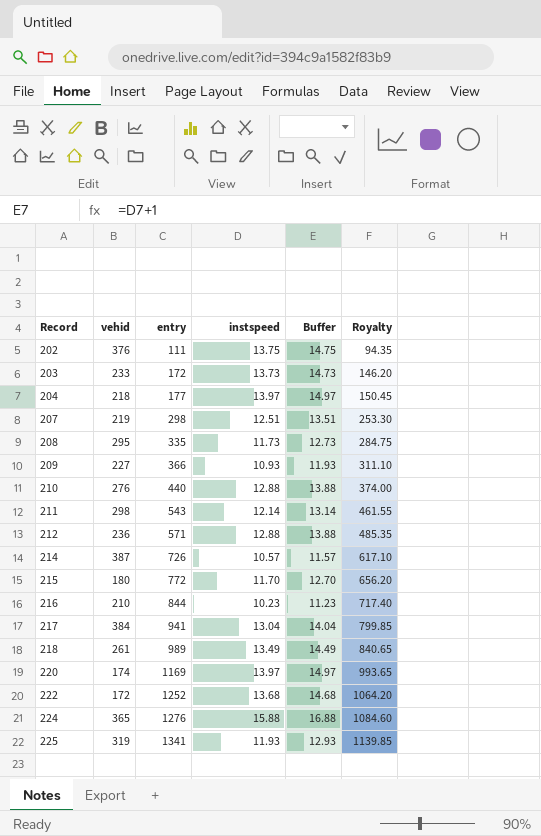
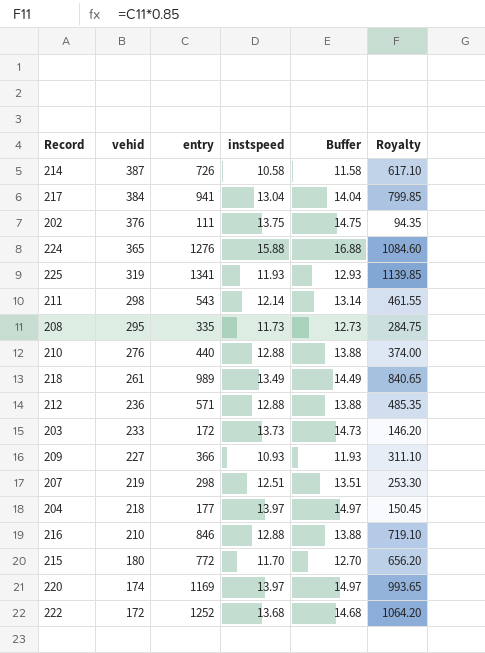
row order: Record ascending -> vehid descending
214 | instspeed: 10.57 -> 10.58
214 | Buffer: 11.57 -> 11.58
216 | entry: 844 -> 846
216 | instspeed: 10.23 -> 12.88
216 | Buffer: 11.23 -> 13.88
216 | Royalty: 717.40 -> 719.10

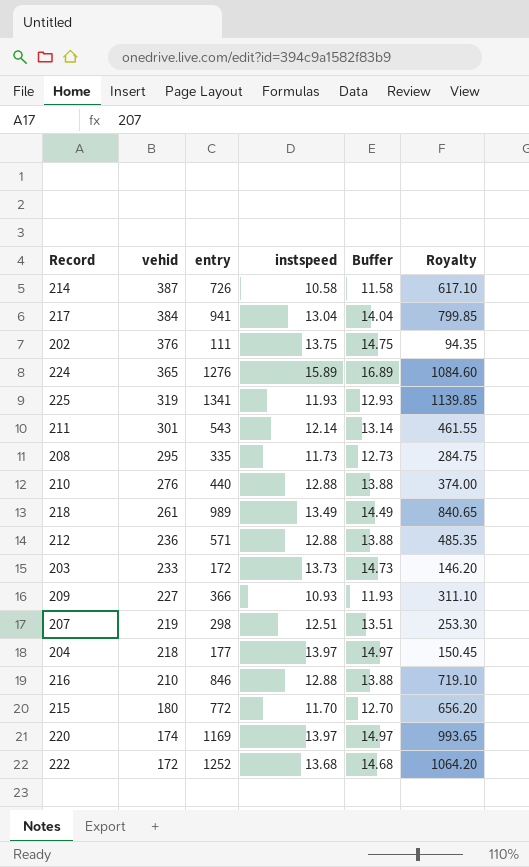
224 | instspeed: 15.88 -> 15.89
224 | Buffer: 16.88 -> 16.89
211 | vehid: 298 -> 301

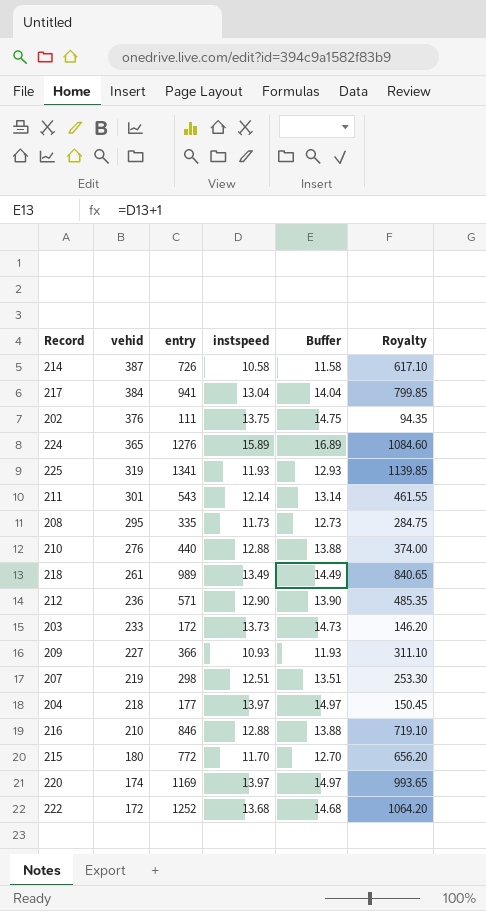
212 | instspeed: 12.88 -> 12.90
212 | Buffer: 13.88 -> 13.90

